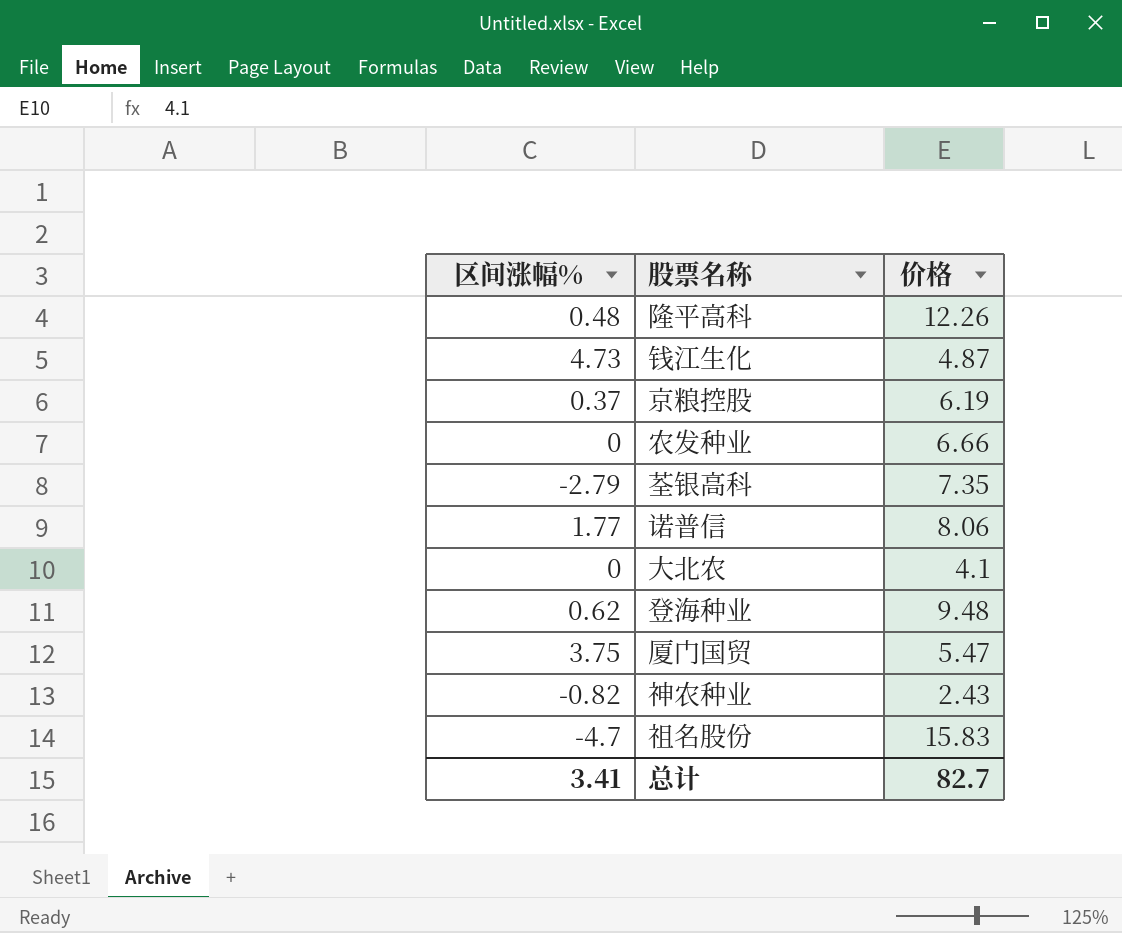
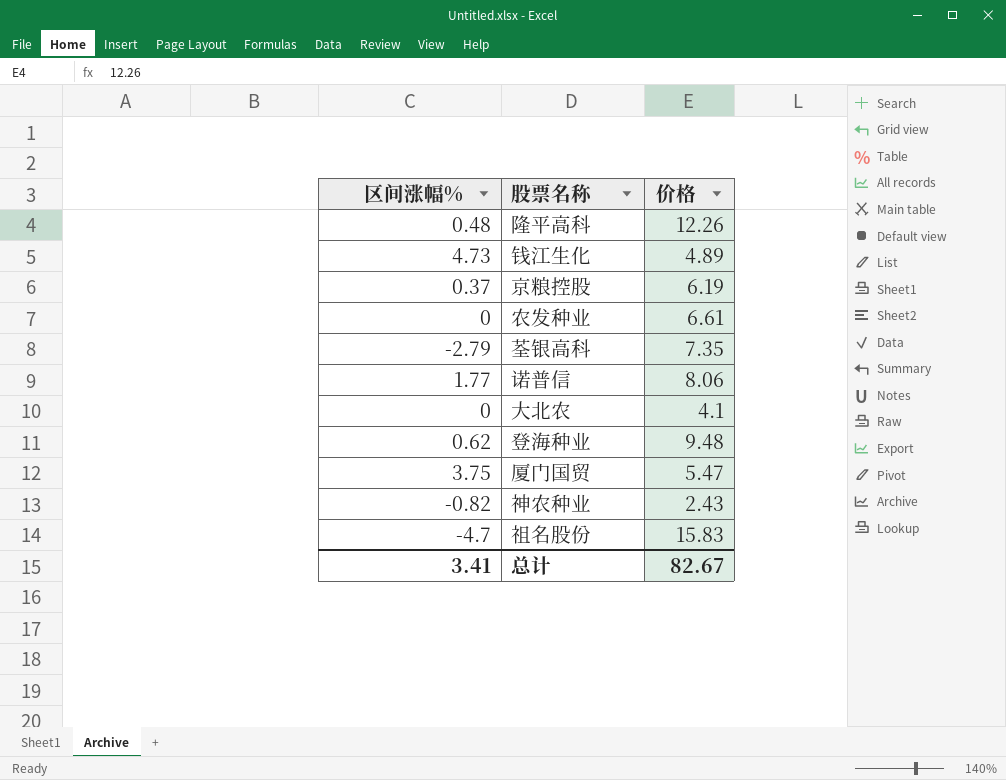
钱江生化 | 价格: 4.87 -> 4.89
农发种业 | 价格: 6.66 -> 6.61
总计 | 价格: 82.7 -> 82.67

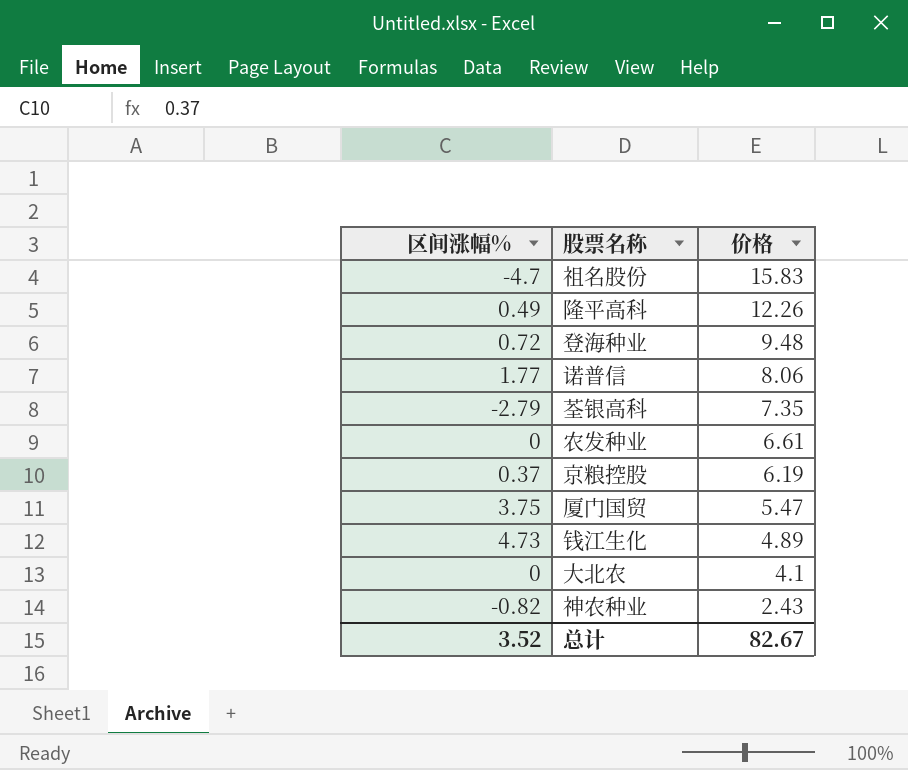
row order: none -> 价格 descending
隆平高科 | 区间涨幅%: 0.48 -> 0.49
登海种业 | 区间涨幅%: 0.62 -> 0.72
总计 | 区间涨幅%: 3.41 -> 3.52

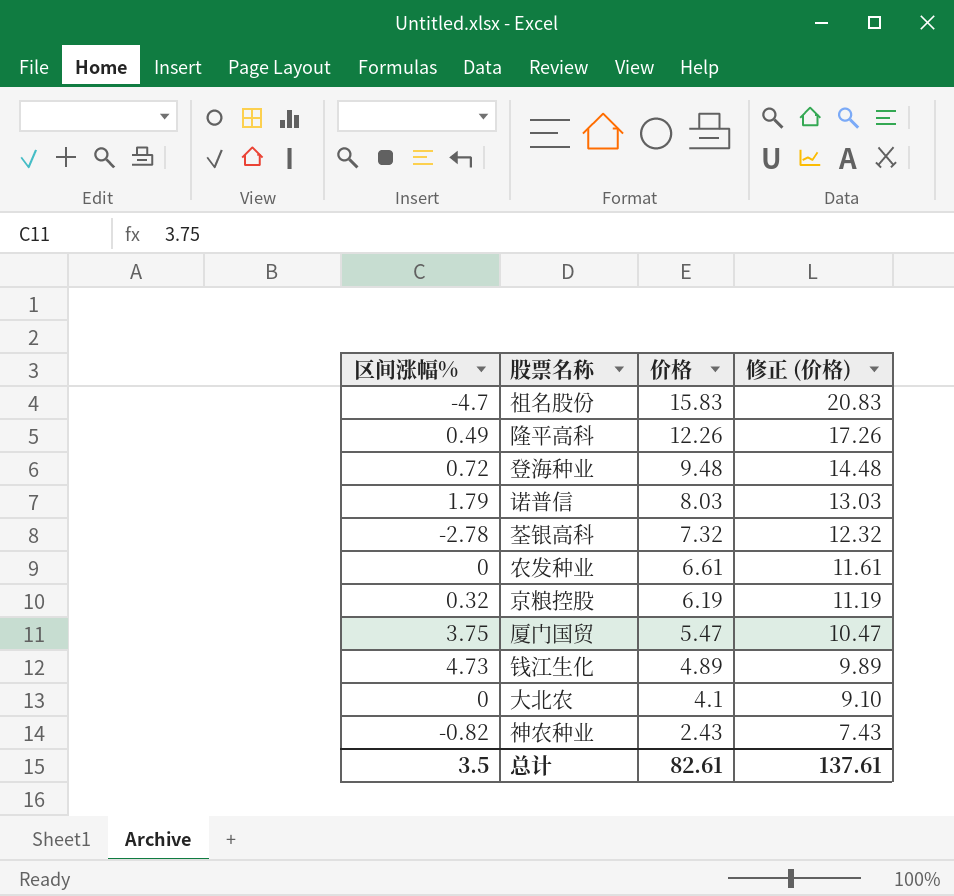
column 修正 (价格) | formula: none -> [价格] + 5
诺普信 | 区间涨幅%: 1.77 -> 1.79
诺普信 | 价格: 8.06 -> 8.03
荃银高科 | 区间涨幅%: -2.79 -> -2.78
荃银高科 | 价格: 7.35 -> 7.32
京粮控股 | 区间涨幅%: 0.37 -> 0.32
总计 | 区间涨幅%: 3.52 -> 3.5
总计 | 价格: 82.67 -> 82.61

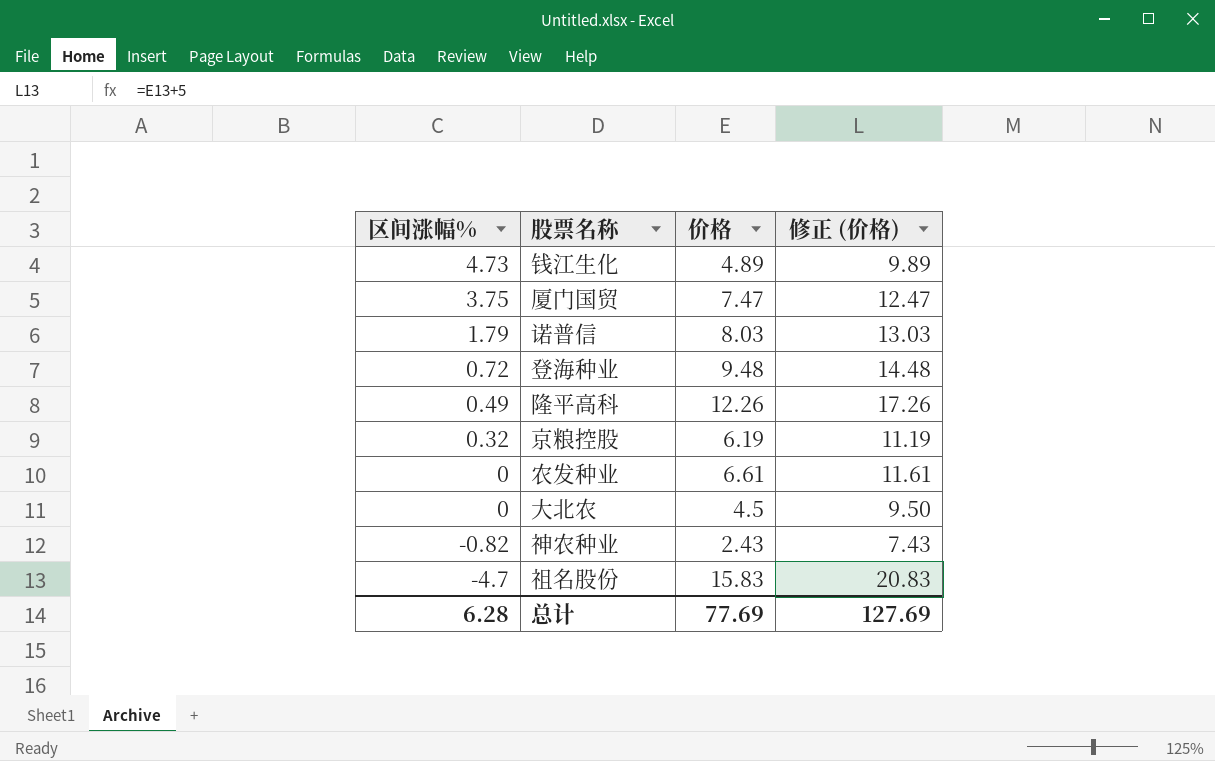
row order: 价格 descending -> 区间涨幅% descending
row 荃银高科: -2.78 | 7.32 | 12.32 -> none
厦门国贸 | 价格: 5.47 -> 7.47
厦门国贸 | 修正 (价格): 10.47 -> 12.47
大北农 | 价格: 4.1 -> 4.5
大北农 | 修正 (价格): 9.10 -> 9.50
总计 | 区间涨幅%: 3.5 -> 6.28
总计 | 价格: 82.61 -> 77.69
总计 | 修正 (价格): 137.61 -> 127.69

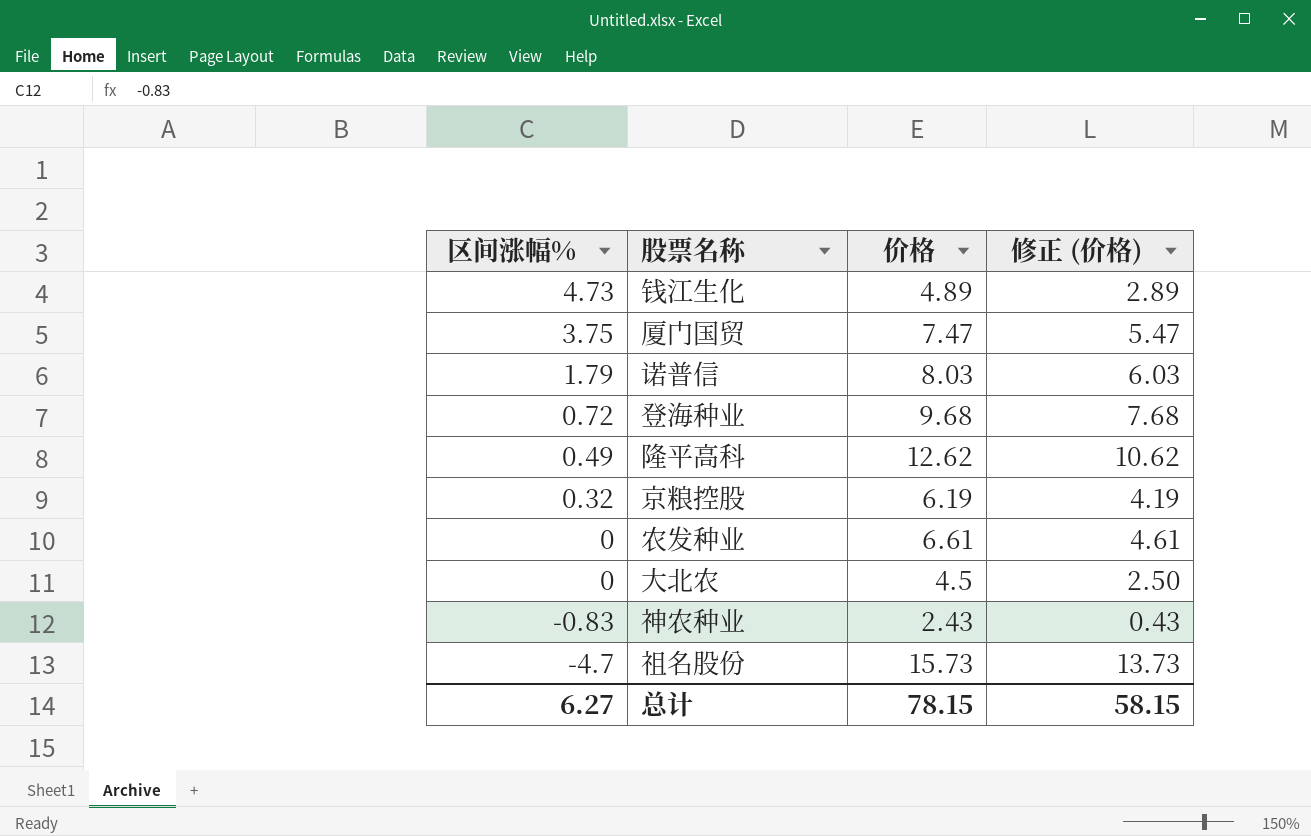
column 修正 (价格) | formula: [价格] + 5 -> [价格] - 2
登海种业 | 价格: 9.48 -> 9.68
隆平高科 | 价格: 12.26 -> 12.62
神农种业 | 区间涨幅%: -0.82 -> -0.83
祖名股份 | 价格: 15.83 -> 15.73
总计 | 区间涨幅%: 6.28 -> 6.27
总计 | 价格: 77.69 -> 78.15
总计 | 修正 (价格): 127.69 -> 58.15

